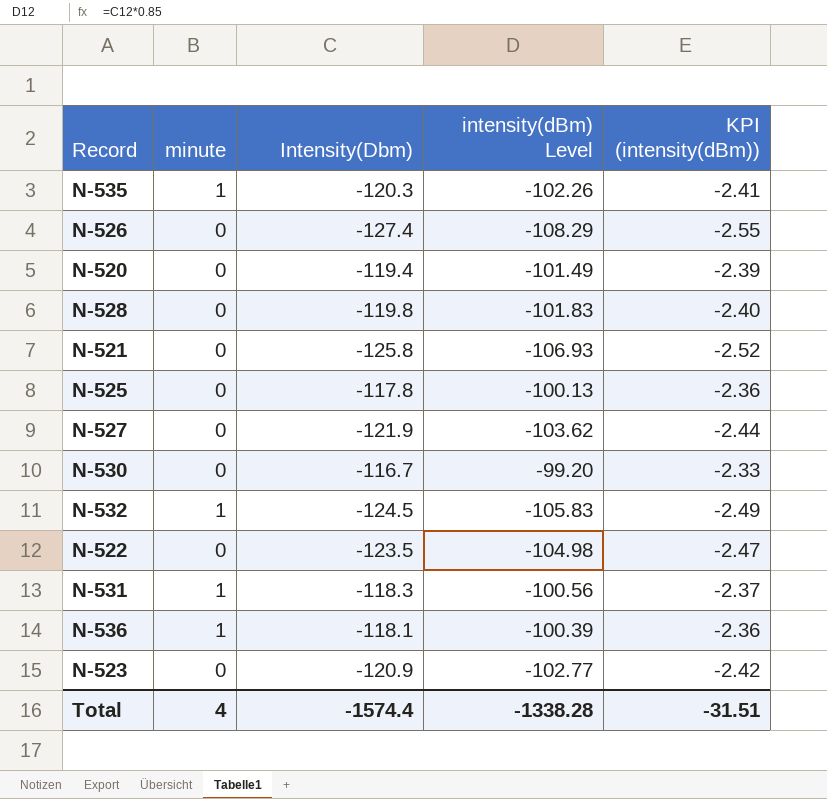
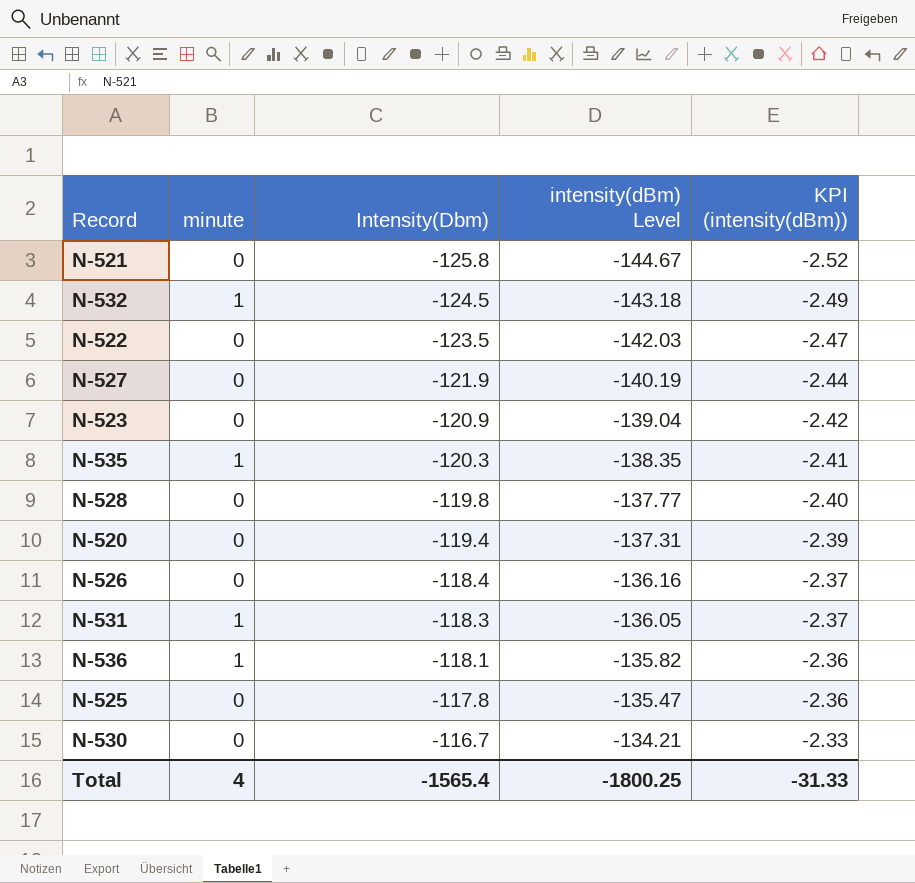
row order: none -> Intensity(Dbm) ascending
column intensity(dBm) Level | formula: [Intensity(Dbm)] * 0.85 -> [Intensity(Dbm)] * 1.15
N-526 | Intensity(Dbm): -127.4 -> -118.4
N-526 | KPI (intensity(dBm)): -2.55 -> -2.37
Total | Intensity(Dbm): -1574.4 -> -1565.4
Total | intensity(dBm) Level: -1338.28 -> -1800.25
Total | KPI (intensity(dBm)): -31.51 -> -31.33

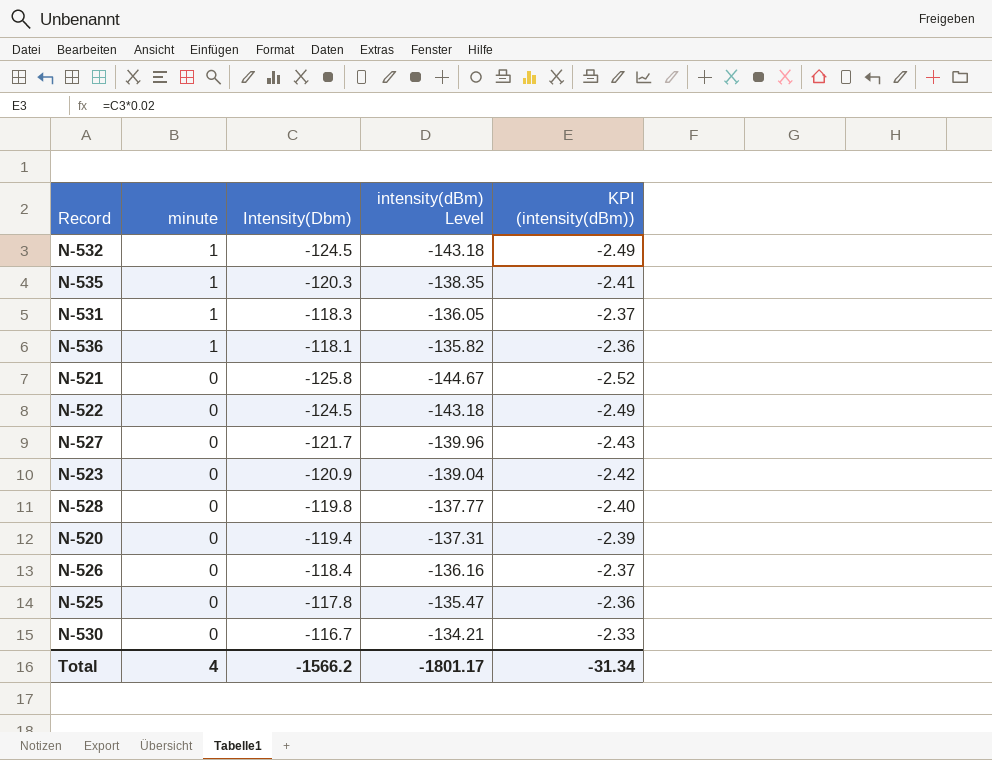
row order: Intensity(Dbm) ascending -> minute descending
N-522 | Intensity(Dbm): -123.5 -> -124.5
N-522 | intensity(dBm) Level: -142.03 -> -143.18
N-522 | KPI (intensity(dBm)): -2.47 -> -2.49
N-527 | Intensity(Dbm): -121.9 -> -121.7
N-527 | intensity(dBm) Level: -140.19 -> -139.96
N-527 | KPI (intensity(dBm)): -2.44 -> -2.43
Total | Intensity(Dbm): -1565.4 -> -1566.2
Total | intensity(dBm) Level: -1800.25 -> -1801.17
Total | KPI (intensity(dBm)): -31.33 -> -31.34

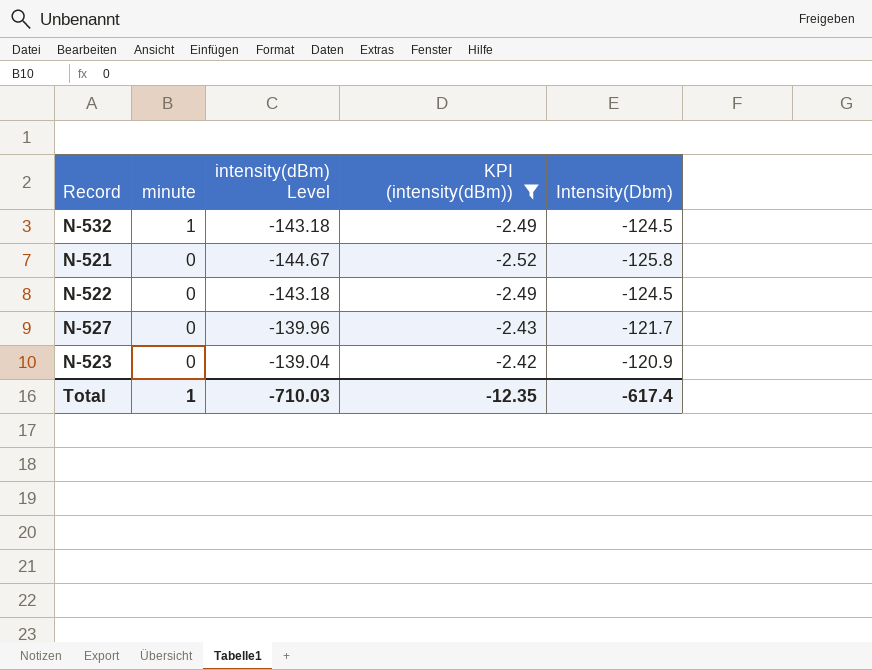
filter: none -> KPI (intensity(dBm)) <= -2.42
column Intensity(Dbm) | position: 3 -> 5
Total | minute: 4 -> 1
Total | intensity(dBm) Level: -1801.17 -> -710.03
Total | KPI (intensity(dBm)): -31.34 -> -12.35
Total | Intensity(Dbm): -1566.2 -> -617.4

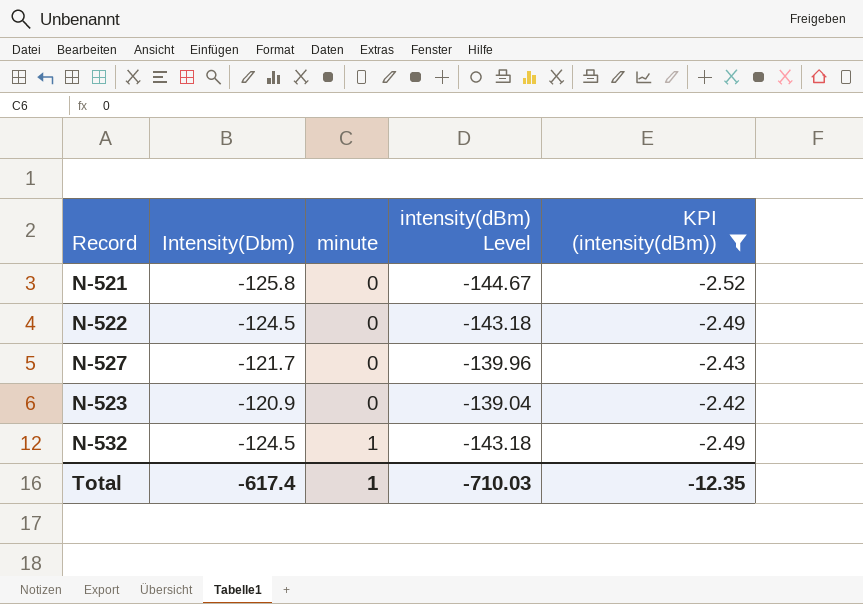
row order: minute descending -> minute ascending
column Intensity(Dbm) | position: 5 -> 2

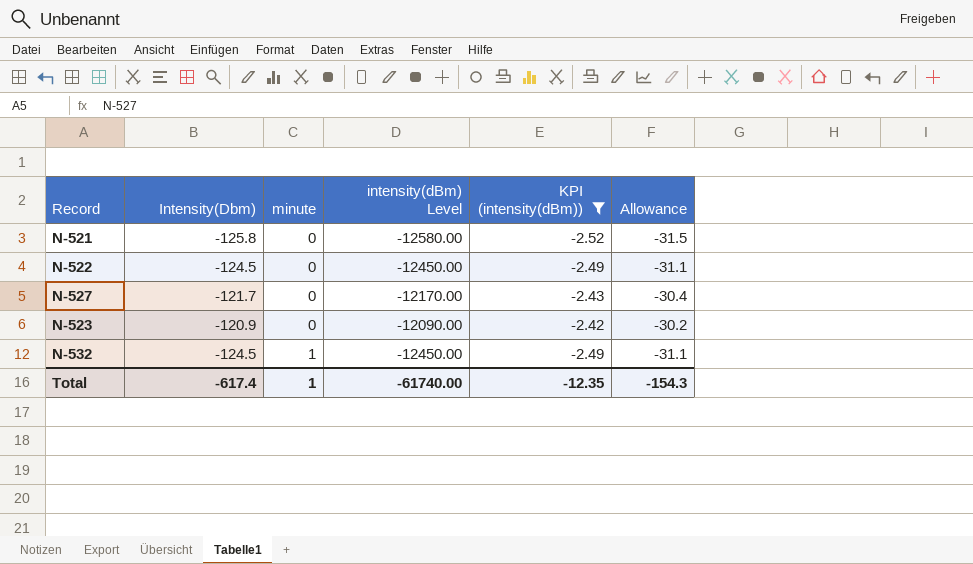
column intensity(dBm) Level | formula: [Intensity(Dbm)] * 1.15 -> [Intensity(Dbm)] * 100
column Allowance | formula: none -> [Intensity(Dbm)] * 0.25
Total | intensity(dBm) Level: -710.03 -> -61740.00

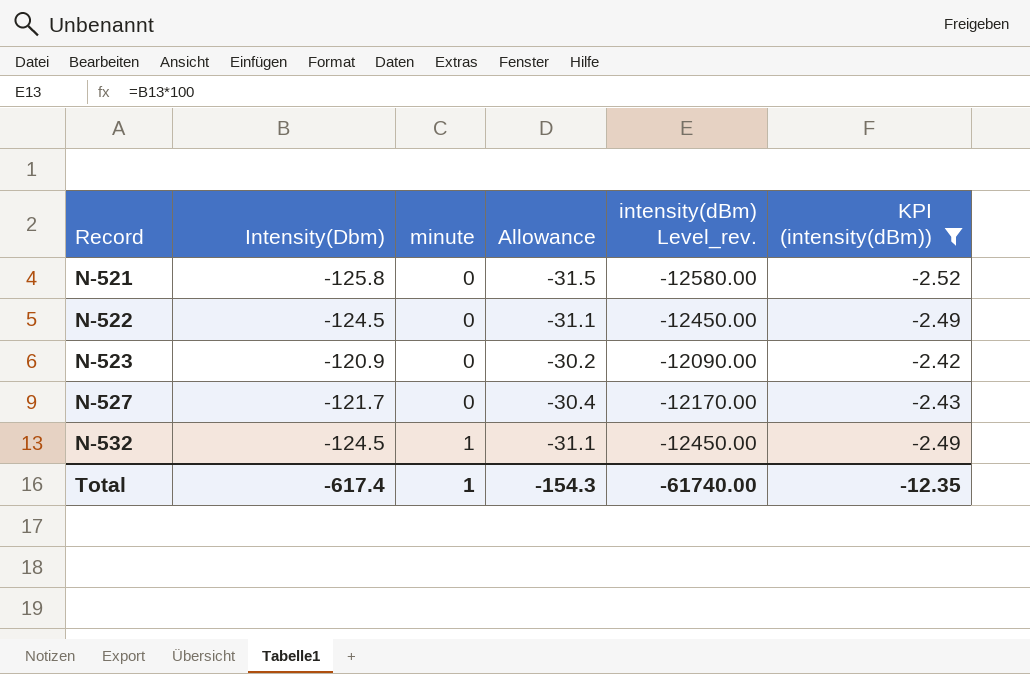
row order: minute ascending -> Record ascending
column Allowance | position: 6 -> 4
column name: intensity(dBm) Level -> intensity(dBm) Level_rev.

